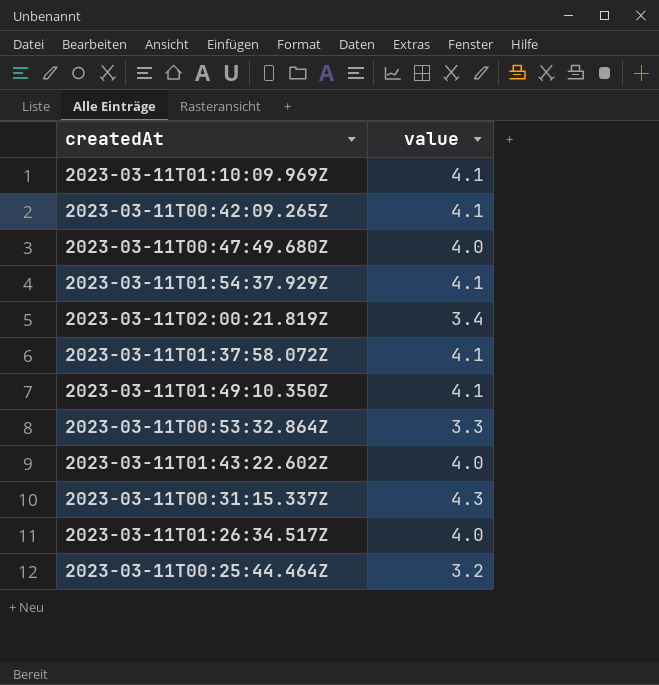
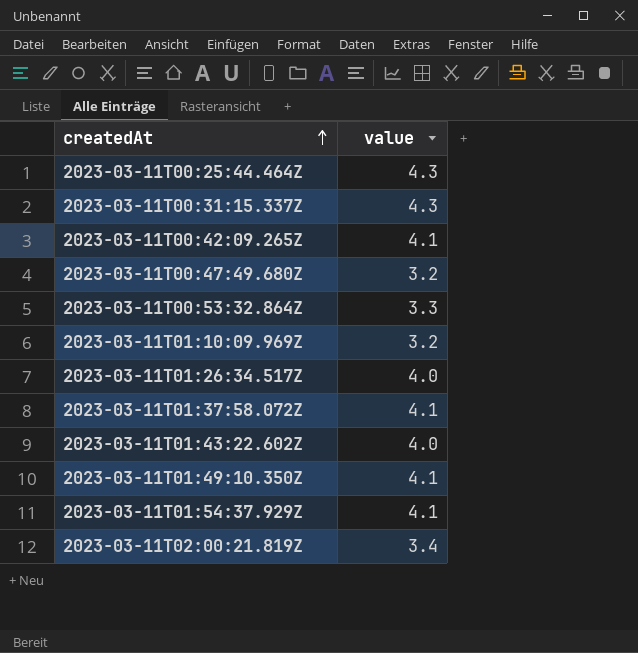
row order: none -> createdAt ascending
2023-03-11T00:25:44.464Z | value: 3.2 -> 4.3
2023-03-11T00:47:49.680Z | value: 4.0 -> 3.2
2023-03-11T01:10:09.969Z | value: 4.1 -> 3.2

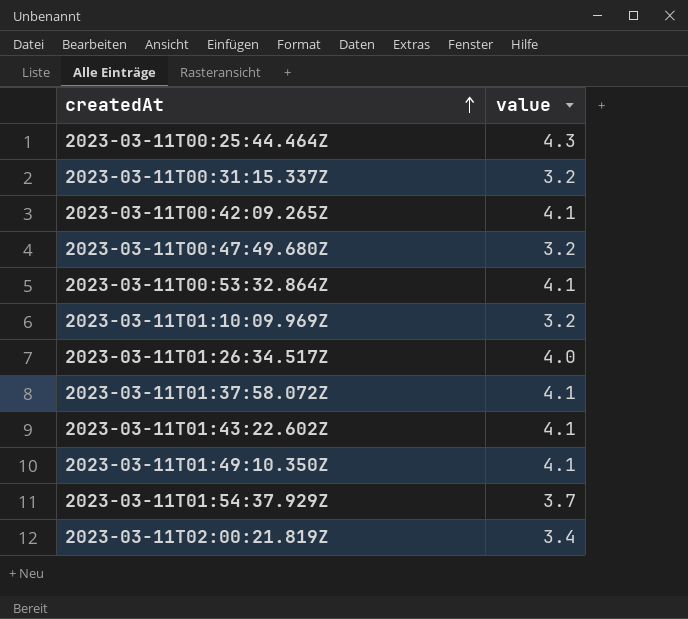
2023-03-11T00:31:15.337Z | value: 4.3 -> 3.2
2023-03-11T00:53:32.864Z | value: 3.3 -> 4.1
2023-03-11T01:43:22.602Z | value: 4.0 -> 4.1
2023-03-11T01:54:37.929Z | value: 4.1 -> 3.7

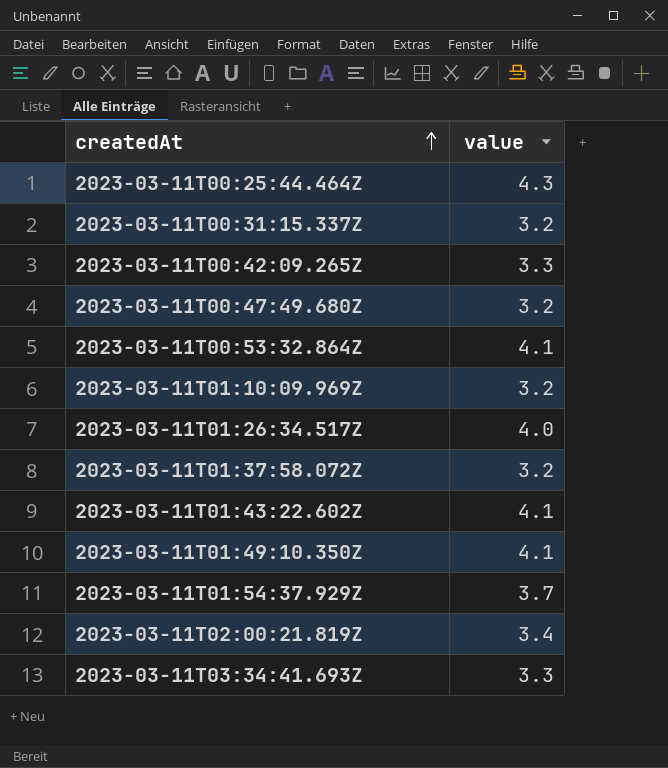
2023-03-11T00:42:09.265Z | value: 4.1 -> 3.3
2023-03-11T01:37:58.072Z | value: 4.1 -> 3.2
row 2023-03-11T03:34:41.693Z: none -> 3.3

